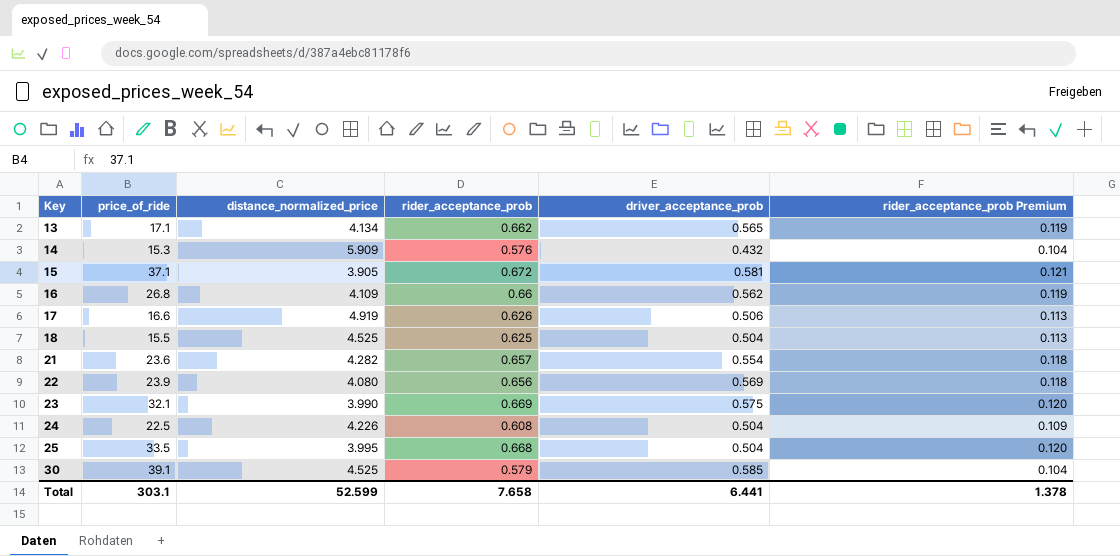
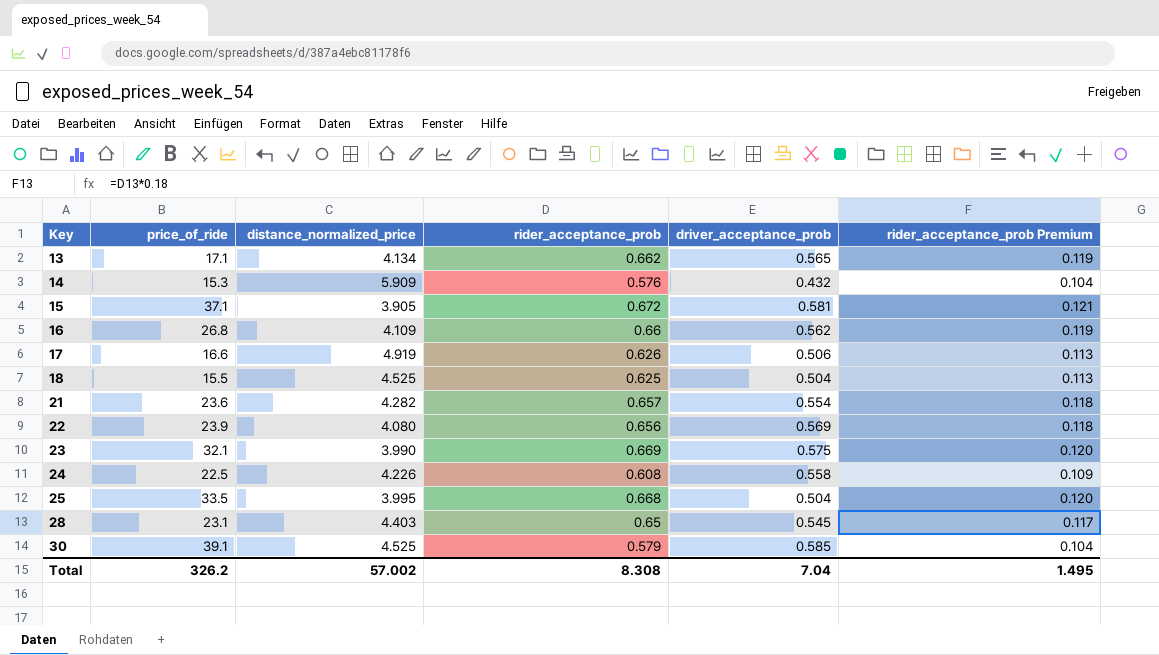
24 | driver_acceptance_prob: 0.504 -> 0.558
row 28: none -> 23.1 | 4.403 | 0.65 | 0.545 | 0.117
Total | price_of_ride: 303.1 -> 326.2
Total | distance_normalized_price: 52.599 -> 57.002
Total | rider_acceptance_prob: 7.658 -> 8.308
Total | driver_acceptance_prob: 6.441 -> 7.04
Total | rider_acceptance_prob Premium: 1.378 -> 1.495

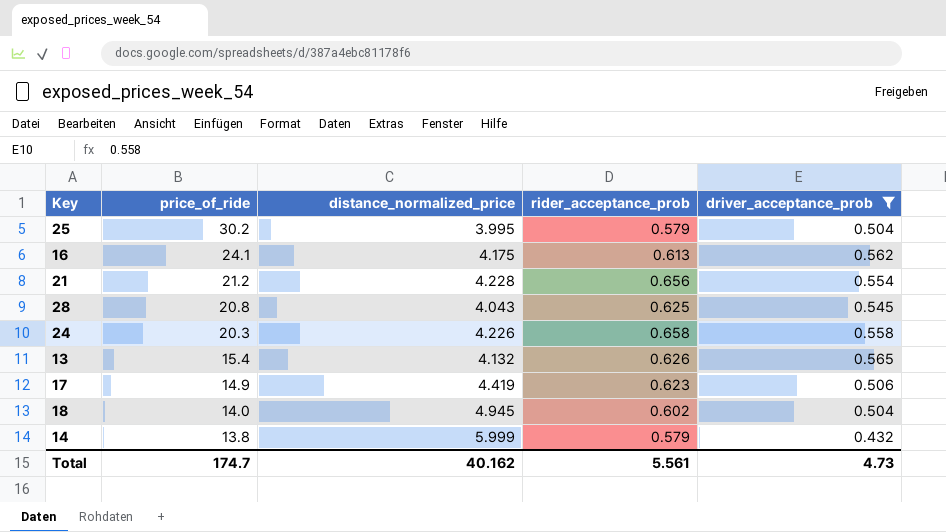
filter: none -> driver_acceptance_prob <= 0.565
row order: Key ascending -> price_of_ride descending
column rider_acceptance_prob Premium | formula: [rider_acceptance_prob] * 0.18 -> none
25 | price_of_ride: 33.5 -> 30.2
25 | rider_acceptance_prob: 0.668 -> 0.579
16 | price_of_ride: 26.8 -> 24.1
16 | distance_normalized_price: 4.109 -> 4.175
16 | rider_acceptance_prob: 0.66 -> 0.613
21 | price_of_ride: 23.6 -> 21.2
21 | distance_normalized_price: 4.282 -> 4.228
21 | rider_acceptance_prob: 0.657 -> 0.656
28 | price_of_ride: 23.1 -> 20.8
28 | distance_normalized_price: 4.403 -> 4.043
28 | rider_acceptance_prob: 0.65 -> 0.625
24 | price_of_ride: 22.5 -> 20.3
24 | rider_acceptance_prob: 0.608 -> 0.658
13 | price_of_ride: 17.1 -> 15.4
13 | distance_normalized_price: 4.134 -> 4.132
13 | rider_acceptance_prob: 0.662 -> 0.626
17 | price_of_ride: 16.6 -> 14.9
17 | distance_normalized_price: 4.919 -> 4.419
17 | rider_acceptance_prob: 0.626 -> 0.623
18 | price_of_ride: 15.5 -> 14.0
18 | distance_normalized_price: 4.525 -> 4.945
18 | rider_acceptance_prob: 0.625 -> 0.602
14 | price_of_ride: 15.3 -> 13.8
14 | distance_normalized_price: 5.909 -> 5.999
14 | rider_acceptance_prob: 0.576 -> 0.579
Total | price_of_ride: 326.2 -> 174.7
Total | distance_normalized_price: 57.002 -> 40.162
Total | rider_acceptance_prob: 8.308 -> 5.561
Total | driver_acceptance_prob: 7.04 -> 4.73

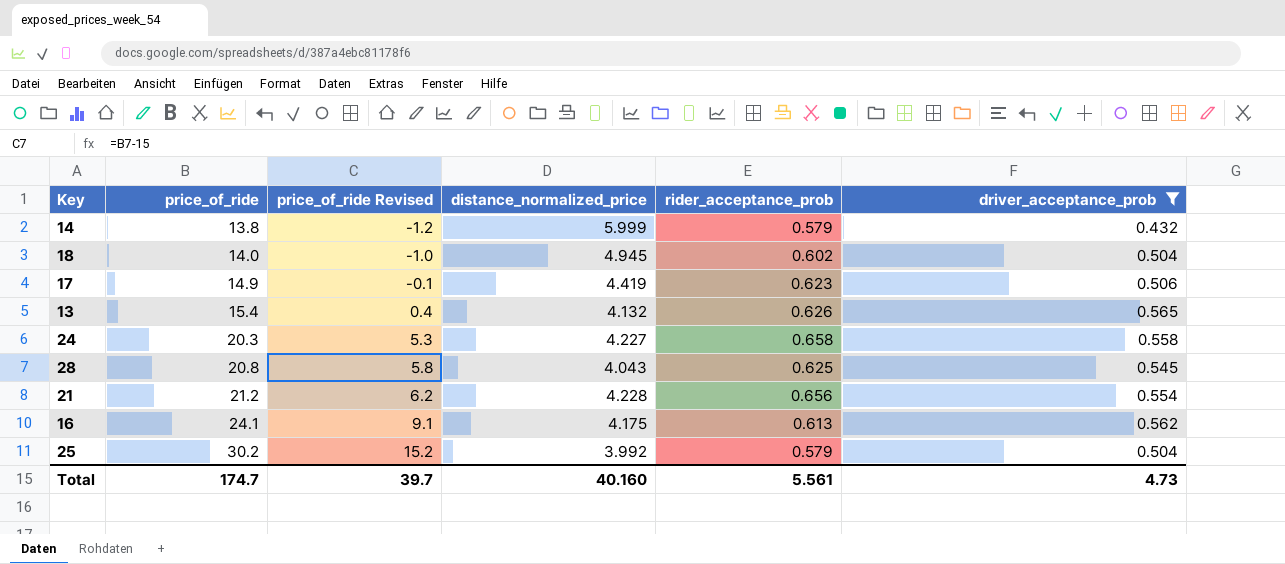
row order: price_of_ride descending -> price_of_ride ascending
column price_of_ride Revised | formula: none -> [price_of_ride] - 15
24 | distance_normalized_price: 4.226 -> 4.227
25 | distance_normalized_price: 3.995 -> 3.992
Total | distance_normalized_price: 40.162 -> 40.160

